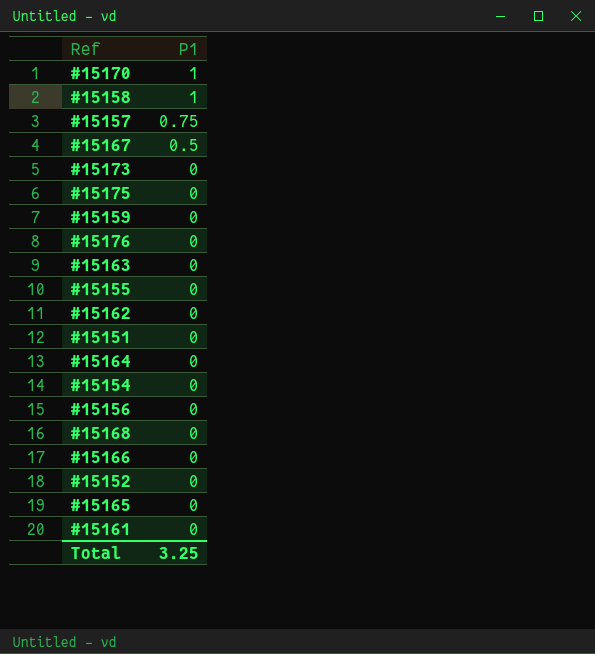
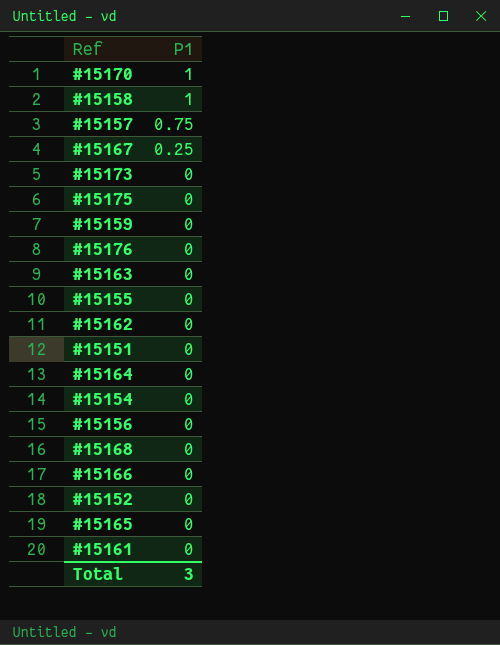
#15167 | P1: 0.5 -> 0.25
Total | P1: 3.25 -> 3

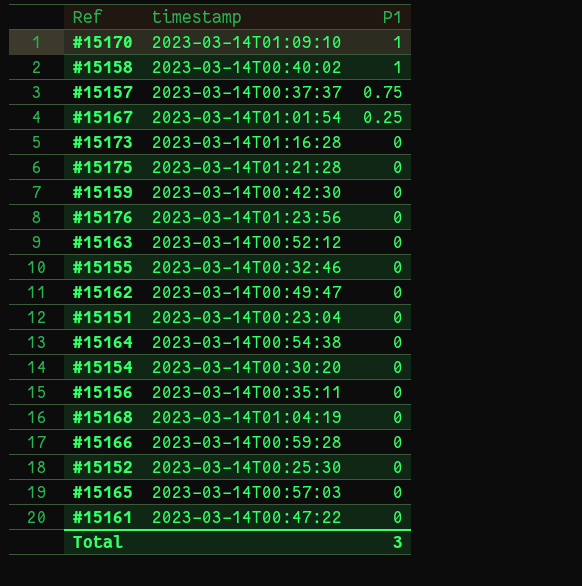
column timestamp | position: none -> 2

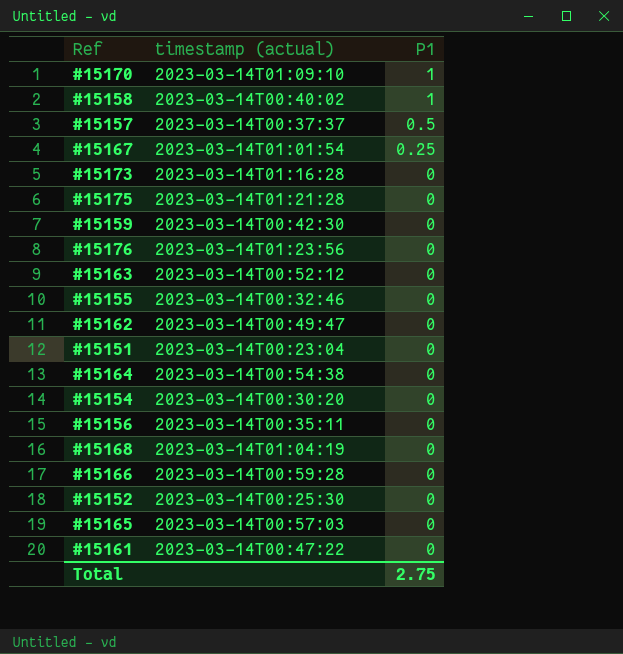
column name: timestamp -> timestamp (actual)
#15157 | P1: 0.75 -> 0.5
Total | P1: 3 -> 2.75

